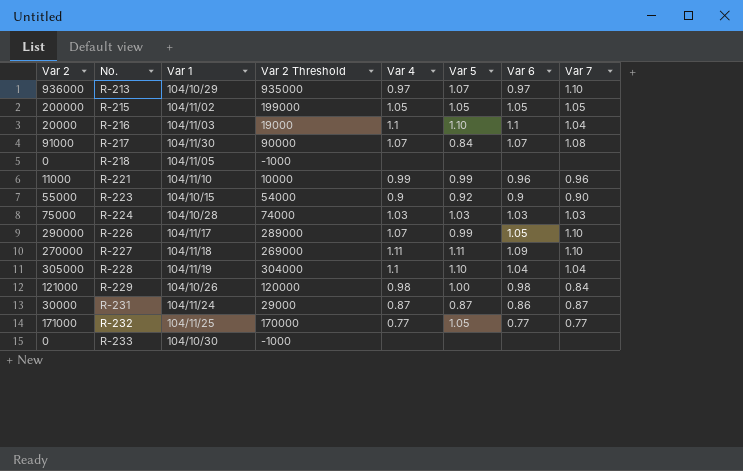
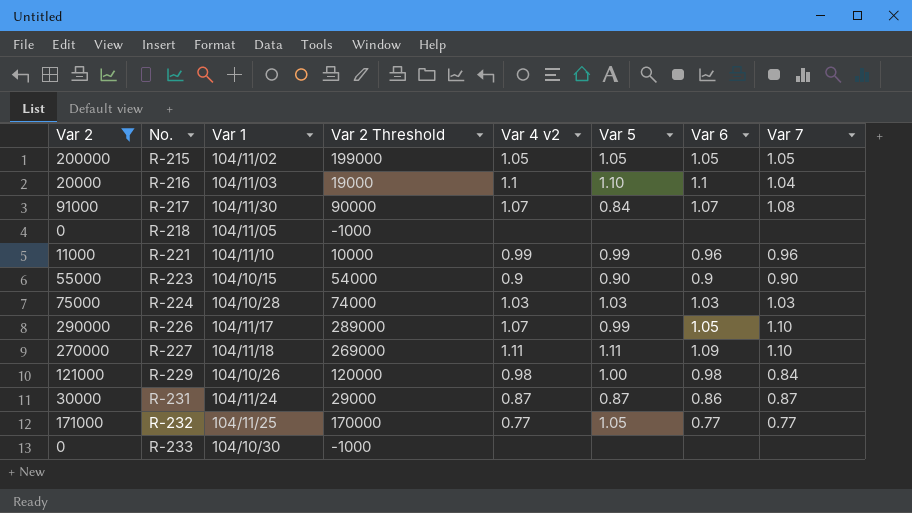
filter: none -> Var 2 <= 290000
column name: Var 4 -> Var 4 v2
R-223 | Var 5: 0.92 -> 0.90

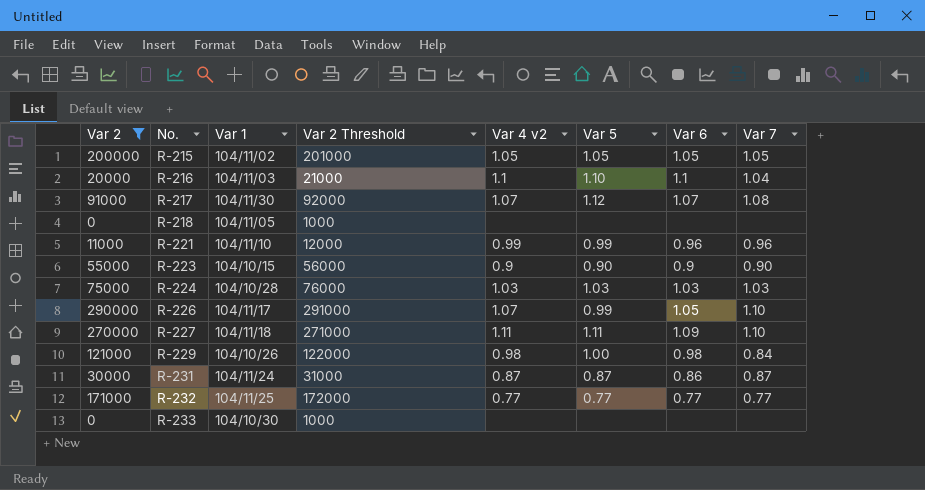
column Var 2 Threshold | formula: [Var 2] - 1000 -> [Var 2] + 1000
R-217 | Var 5: 0.84 -> 1.12
R-232 | Var 5: 1.05 -> 0.77

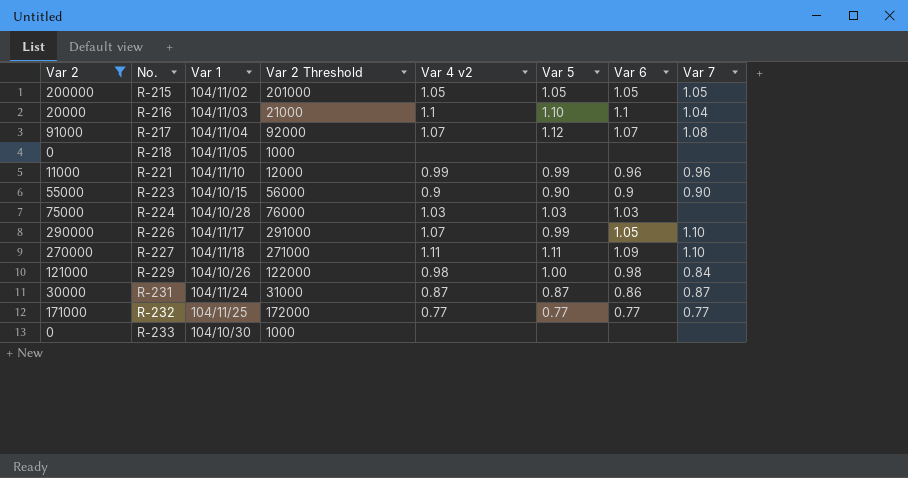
R-217 | Var 1: 104/11/30 -> 104/11/04
R-224 | Var 7: 1.03 -> none

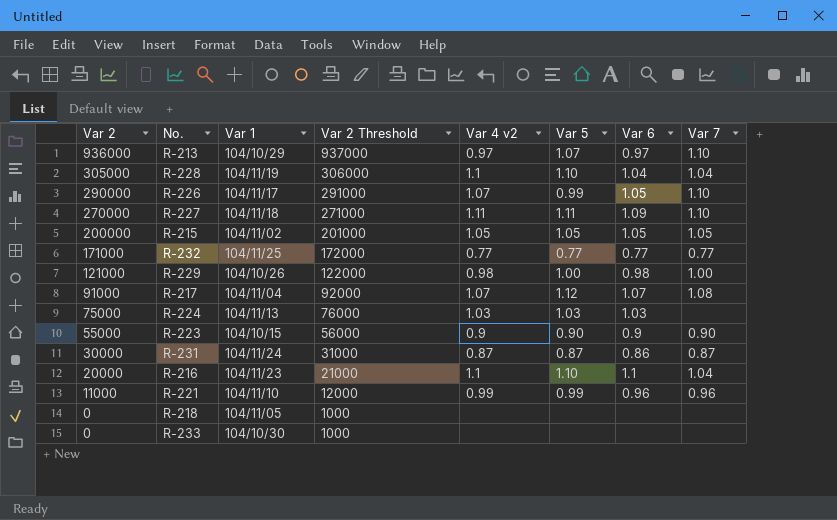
filter: Var 2 <= 290000 -> none
row order: No. ascending -> Var 2 descending
R-229 | Var 7: 0.84 -> 1.00
R-224 | Var 1: 104/10/28 -> 104/11/13
R-216 | Var 1: 104/11/03 -> 104/11/23

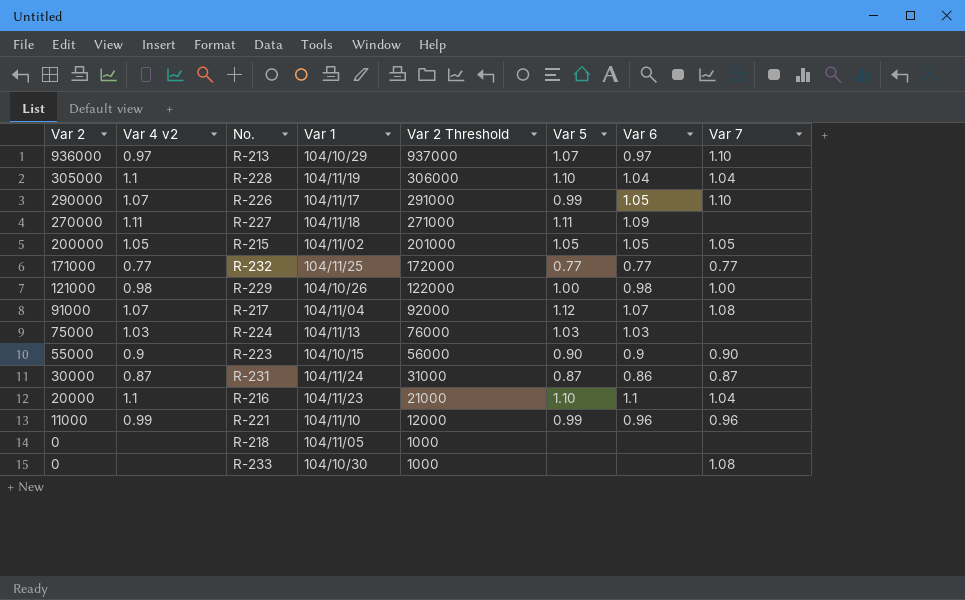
column Var 4 v2 | position: 5 -> 2
R-227 | Var 7: 1.10 -> none
R-233 | Var 7: none -> 1.08

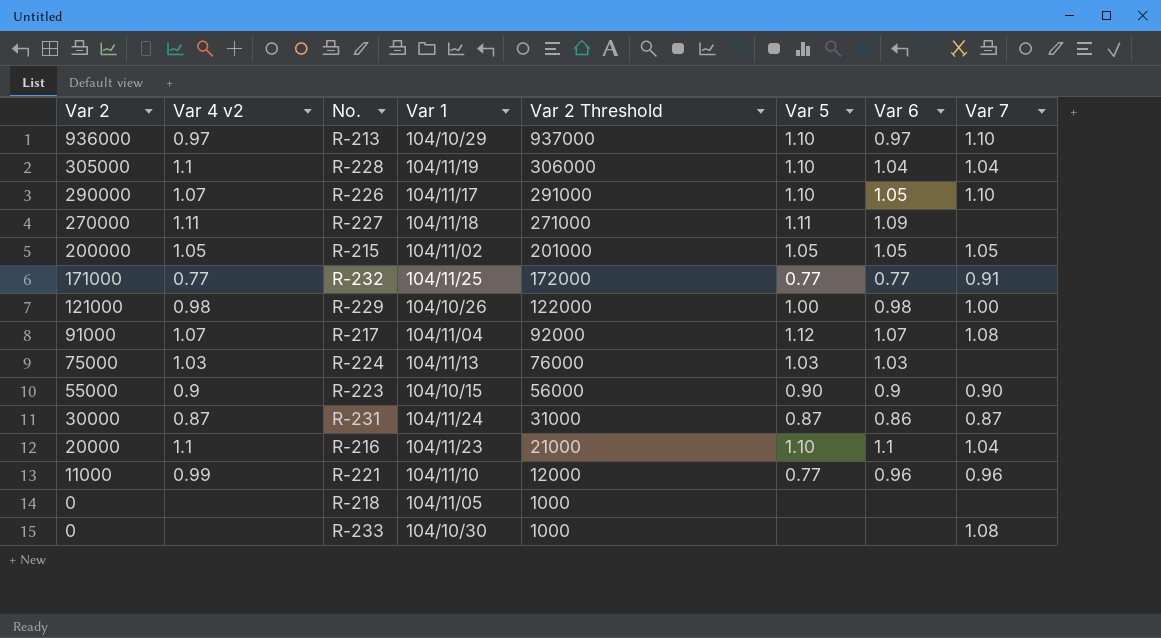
R-213 | Var 5: 1.07 -> 1.10
R-226 | Var 5: 0.99 -> 1.10
R-232 | Var 7: 0.77 -> 0.91
R-221 | Var 5: 0.99 -> 0.77

